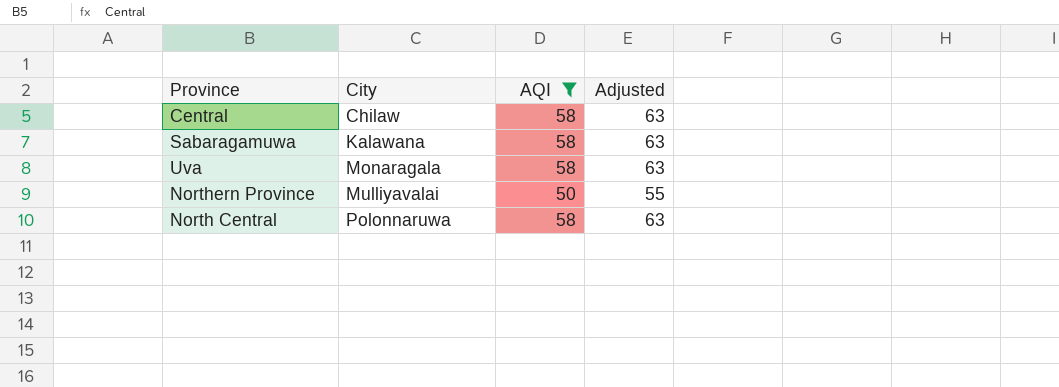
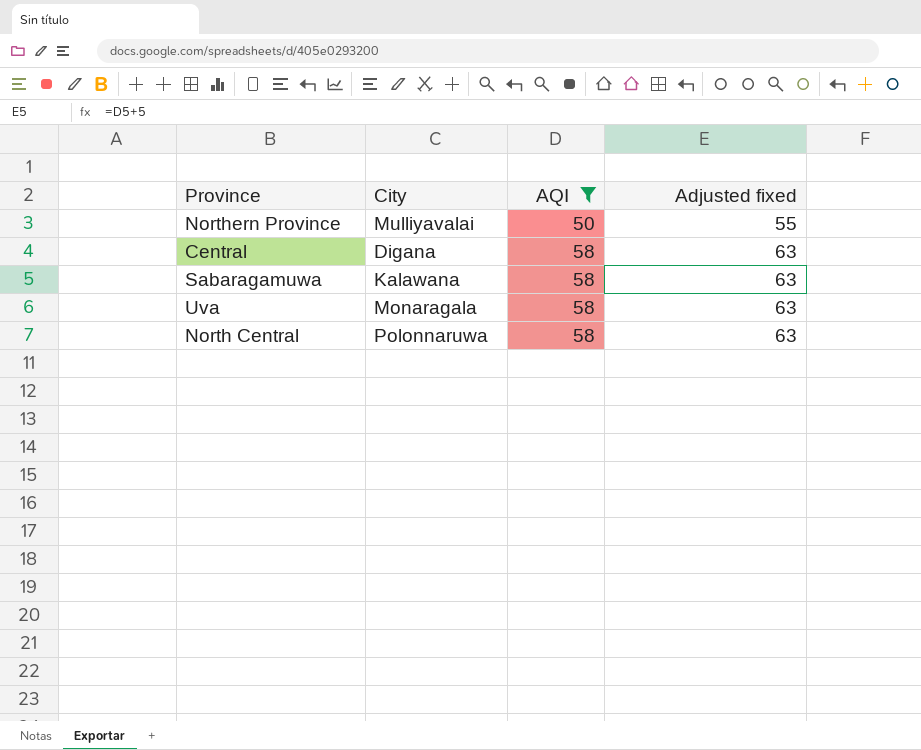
row order: City ascending -> AQI ascending
column name: Adjusted -> Adjusted fixed
Central | City: Chilaw -> Digana

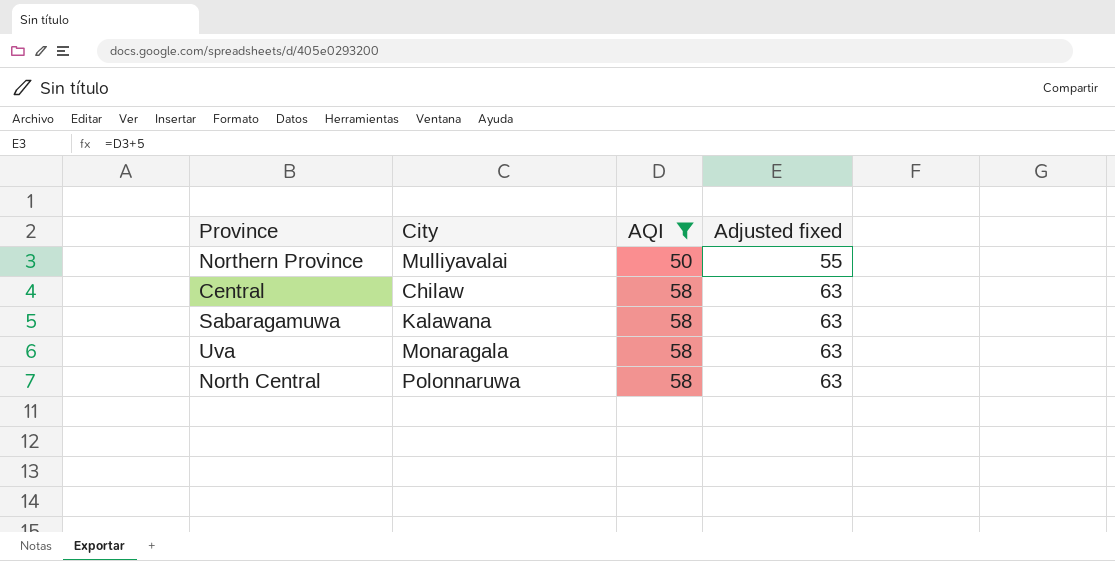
Central | City: Digana -> Chilaw

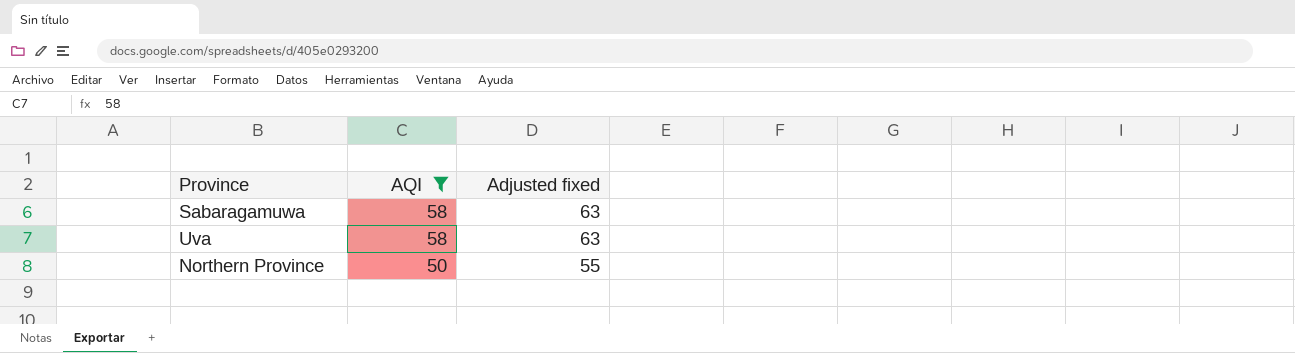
row order: AQI ascending -> AQI descending
column City | position: 2 -> none
row Central: Chilaw | 58 | 63 -> none
row North Central: Polonnaruwa | 58 | 63 -> none

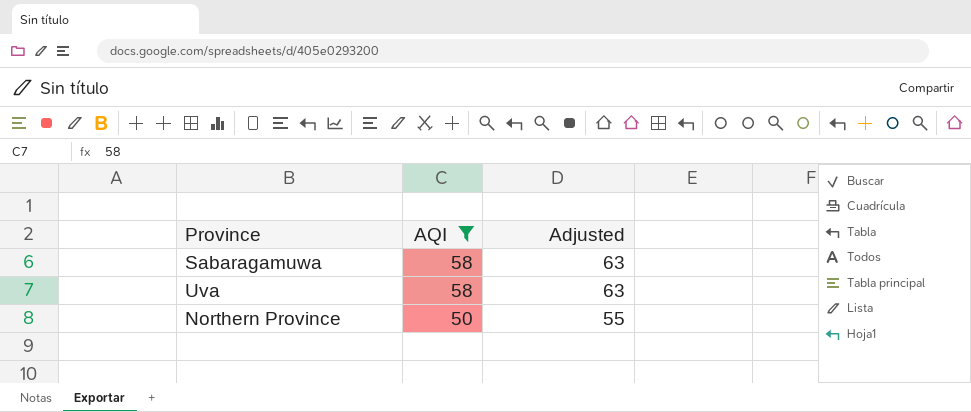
column name: Adjusted fixed -> Adjusted

